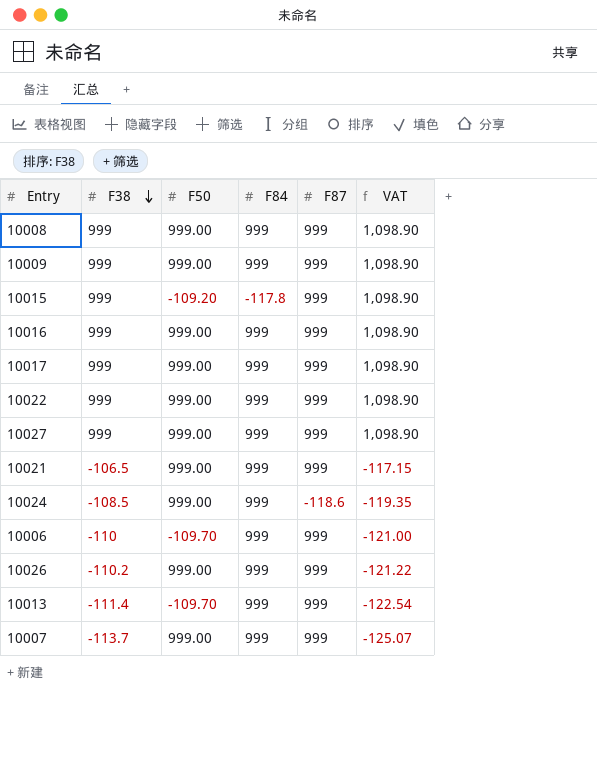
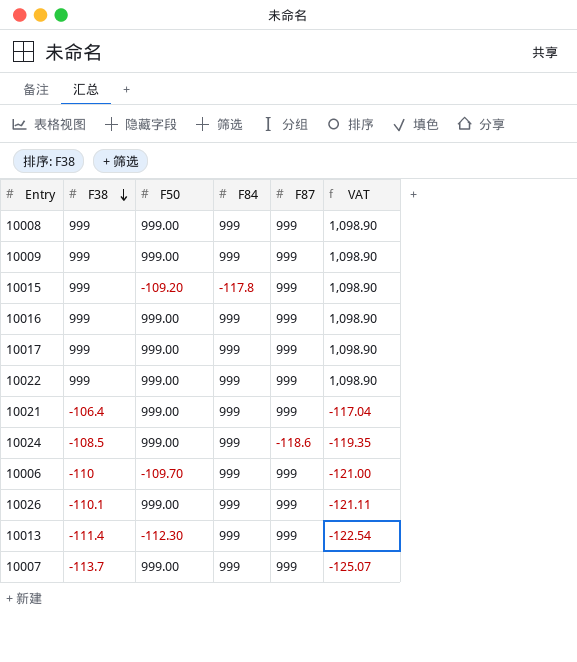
row 10027: 999 | 999.00 | 999 | 999 | 1,098.90 -> none
10021 | F38: -106.5 -> -106.4
10021 | VAT: -117.15 -> -117.04
10026 | F38: -110.2 -> -110.1
10026 | VAT: -121.22 -> -121.11
10013 | F50: -109.70 -> -112.30

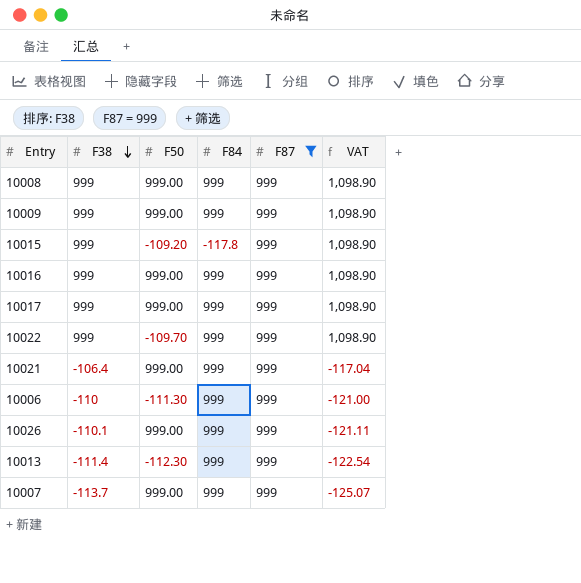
filter: none -> F87 = 999
10022 | F50: 999.00 -> -109.70
10006 | F50: -109.70 -> -111.30

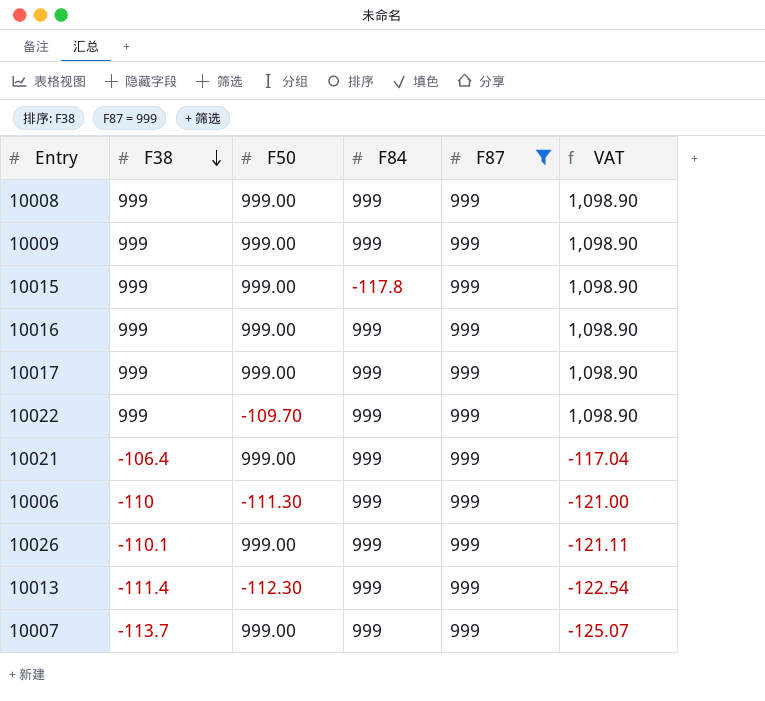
10015 | F50: -109.20 -> 999.00

